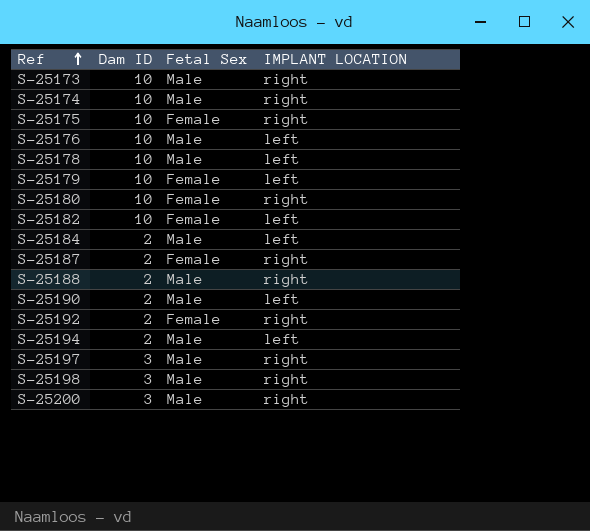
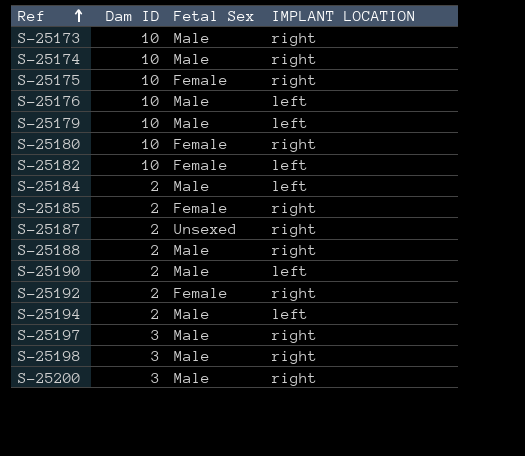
row S-25178: 10 | Male | left -> none
S-25179 | Fetal Sex: Female -> Male
row S-25185: none -> 2 | Female | right
S-25187 | Fetal Sex: Female -> Unsexed

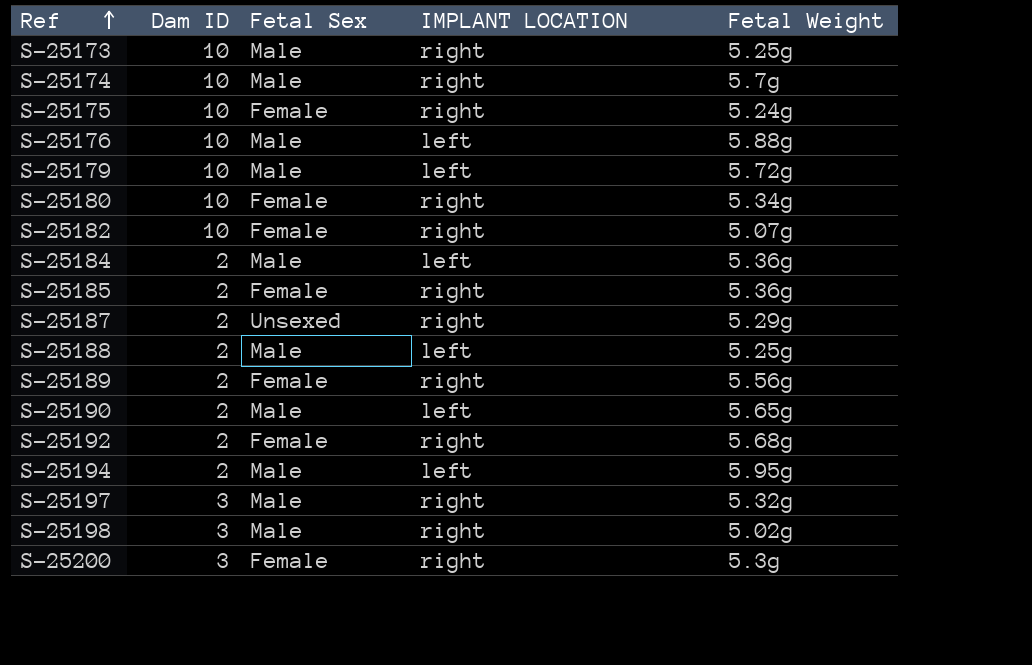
column Fetal Weight | position: none -> 5
S-25182 | IMPLANT LOCATION: left -> right
S-25188 | IMPLANT LOCATION: right -> left
row S-25189: none -> 2 | Female | right | 5.56g
S-25200 | Fetal Sex: Male -> Female

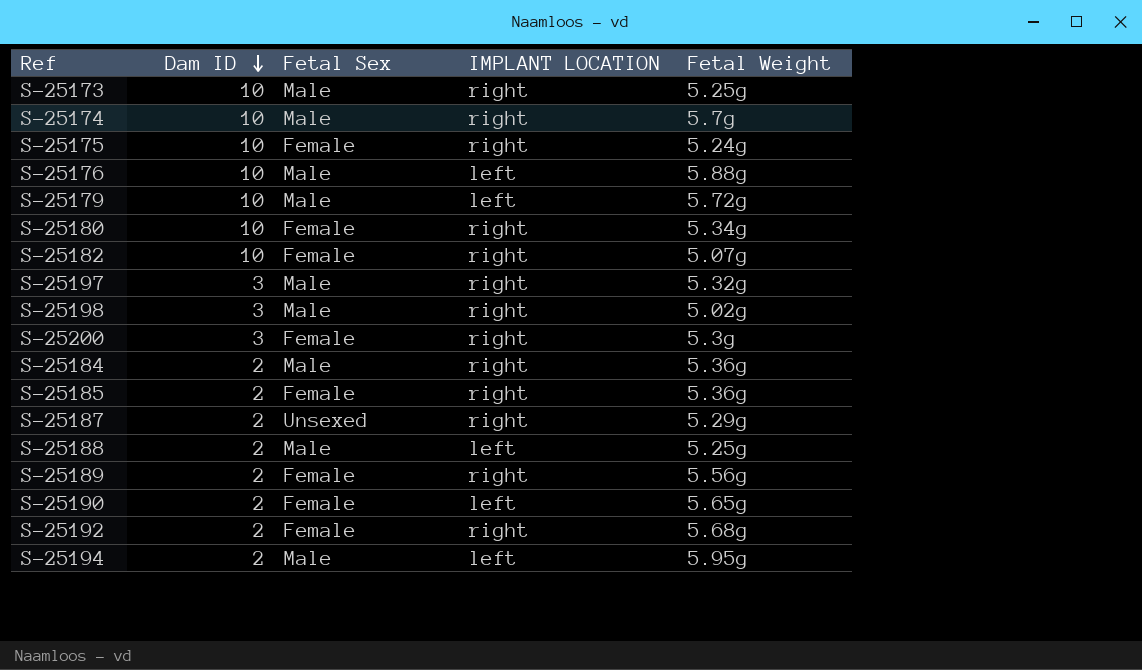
row order: Ref ascending -> Dam ID descending
S-25184 | IMPLANT LOCATION: left -> right
S-25190 | Fetal Sex: Male -> Female

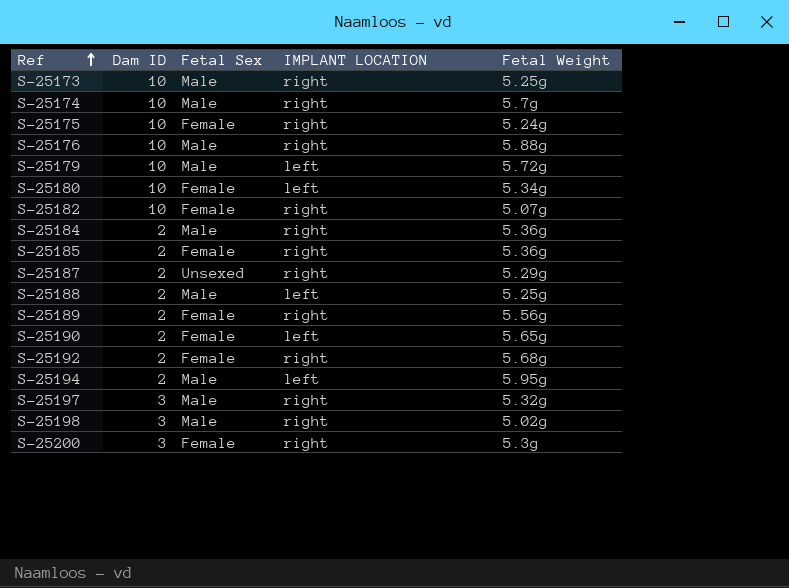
row order: Dam ID descending -> Ref ascending
S-25176 | IMPLANT LOCATION: left -> right
S-25180 | IMPLANT LOCATION: right -> left

